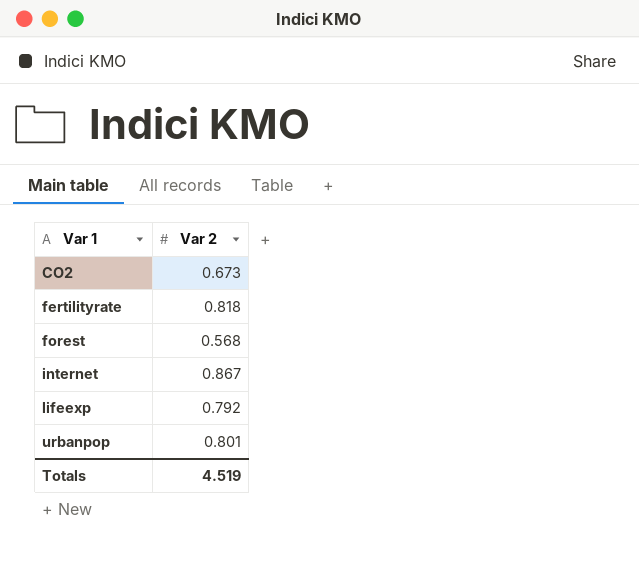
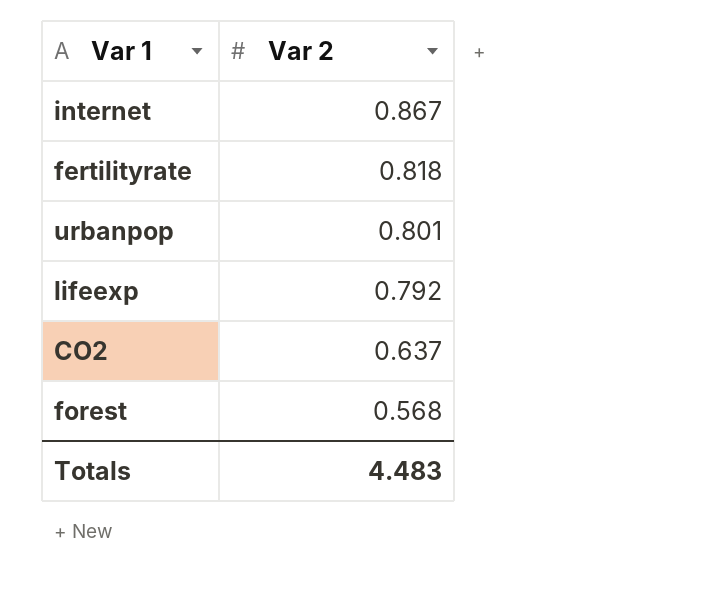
row order: Var 1 ascending -> Var 2 descending
CO2 | Var 2: 0.673 -> 0.637
Totals | Var 2: 4.519 -> 4.483

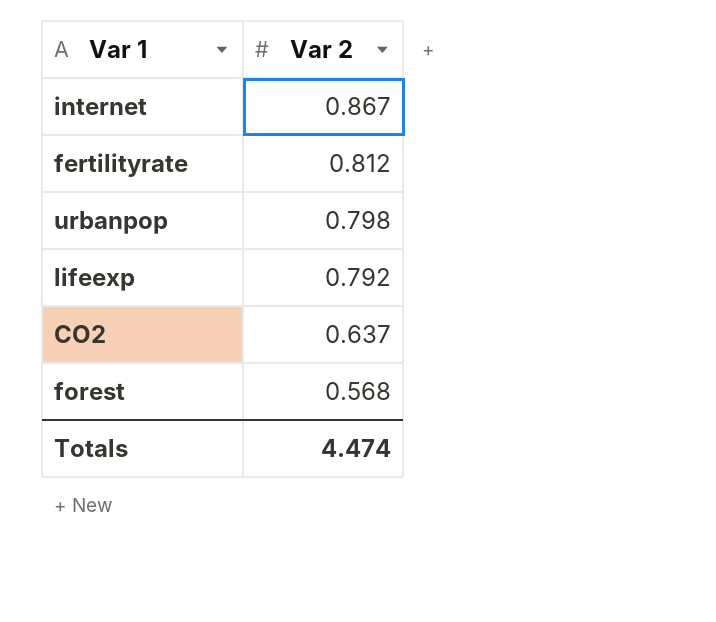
fertilityrate | Var 2: 0.818 -> 0.812
urbanpop | Var 2: 0.801 -> 0.798
Totals | Var 2: 4.483 -> 4.474

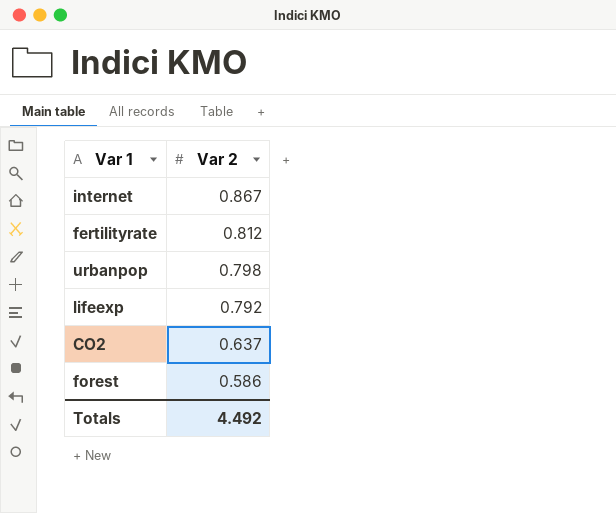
forest | Var 2: 0.568 -> 0.586
Totals | Var 2: 4.474 -> 4.492

